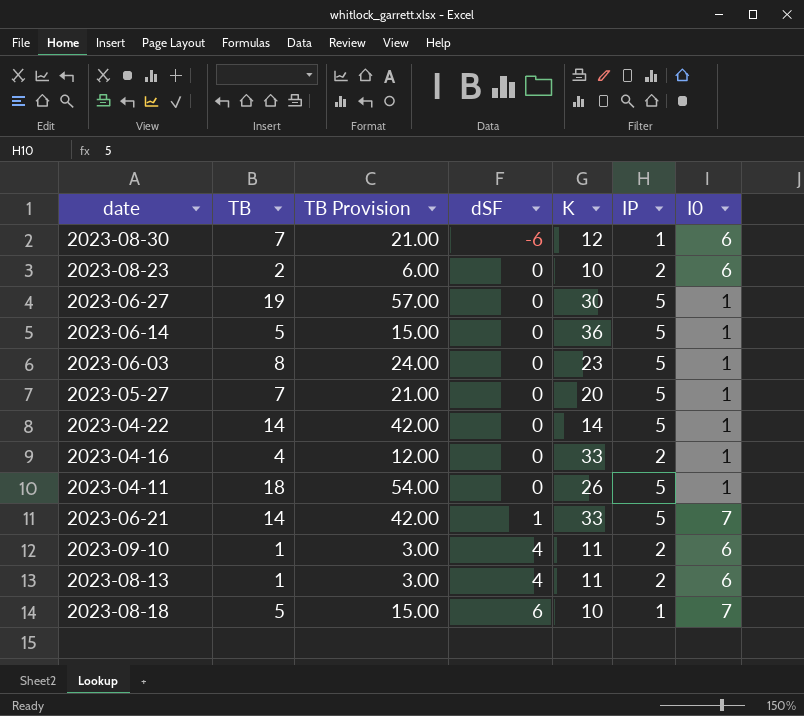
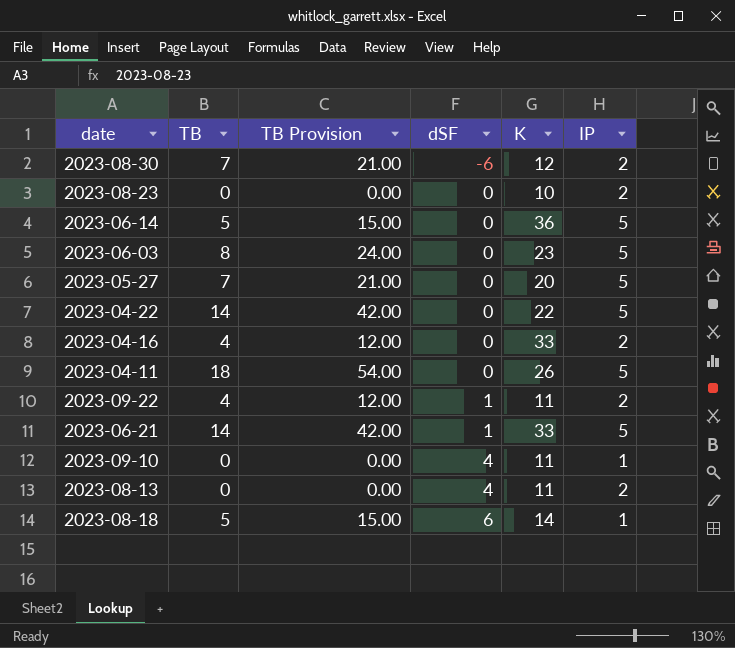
column I0 | position: 7 -> none
row 2023-06-27: 19 | 57.00 | 0 | 30 | 5 | 1 -> none
2023-08-30 | IP: 1 -> 2
2023-08-23 | TB: 2 -> 0
2023-08-23 | TB Provision: 6.00 -> 0.00
2023-04-22 | K: 14 -> 22
row 2023-09-22: none -> 4 | 12.00 | 1 | 11 | 2
2023-09-10 | TB: 1 -> 0
2023-09-10 | TB Provision: 3.00 -> 0.00
2023-09-10 | IP: 2 -> 1
2023-08-13 | TB: 1 -> 0
2023-08-13 | TB Provision: 3.00 -> 0.00
2023-08-18 | K: 10 -> 14

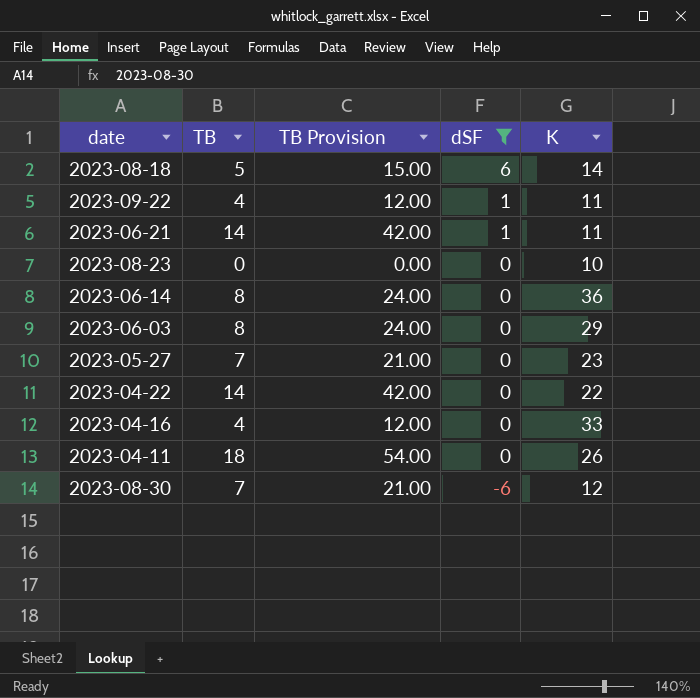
filter: none -> dSF != 4
row order: dSF ascending -> dSF descending
column IP | position: 6 -> none
2023-06-21 | K: 33 -> 11
2023-06-14 | TB: 5 -> 8
2023-06-14 | TB Provision: 15.00 -> 24.00
2023-06-03 | K: 23 -> 29
2023-05-27 | K: 20 -> 23

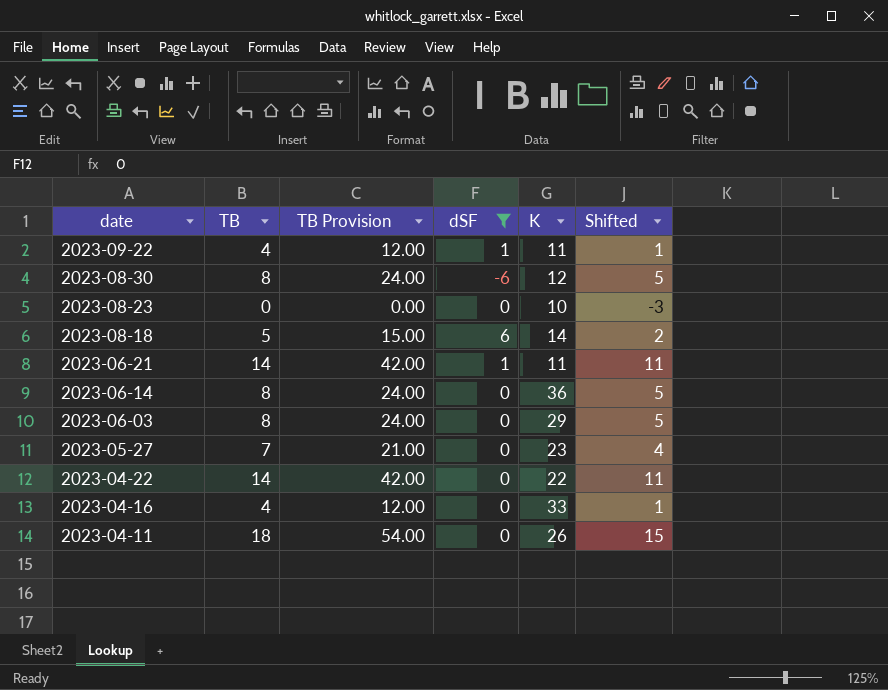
row order: dSF descending -> date descending
column Shifted | formula: none -> [TB] - 3
2023-08-30 | TB: 7 -> 8
2023-08-30 | TB Provision: 21.00 -> 24.00

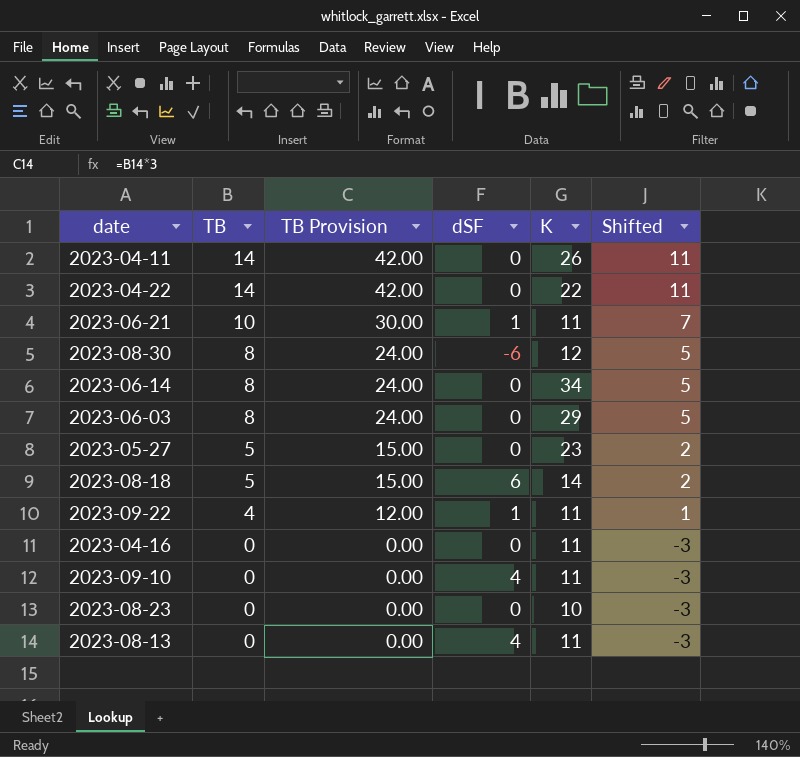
filter: dSF != 4 -> none
row order: date descending -> TB descending
2023-04-11 | TB: 18 -> 14
2023-04-11 | TB Provision: 54.00 -> 42.00
2023-04-11 | Shifted: 15 -> 11
2023-06-21 | TB: 14 -> 10
2023-06-21 | TB Provision: 42.00 -> 30.00
2023-06-21 | Shifted: 11 -> 7
2023-06-14 | K: 36 -> 34
2023-05-27 | TB: 7 -> 5
2023-05-27 | TB Provision: 21.00 -> 15.00
2023-05-27 | Shifted: 4 -> 2
2023-04-16 | TB: 4 -> 0
2023-04-16 | TB Provision: 12.00 -> 0.00
2023-04-16 | K: 33 -> 11
2023-04-16 | Shifted: 1 -> -3

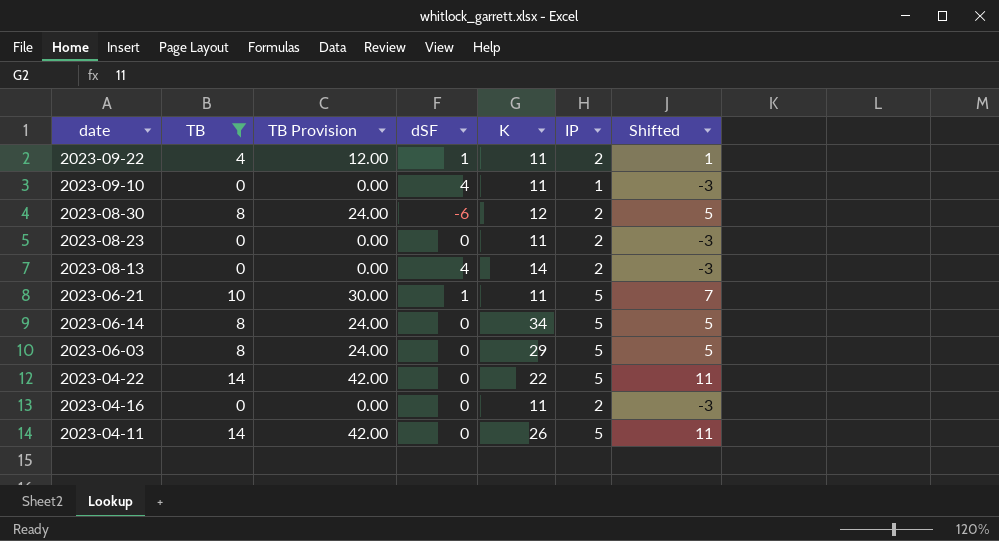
filter: none -> TB != 5
row order: TB descending -> date descending
column IP | position: none -> 6
2023-08-23 | K: 10 -> 11
2023-08-13 | K: 11 -> 14

